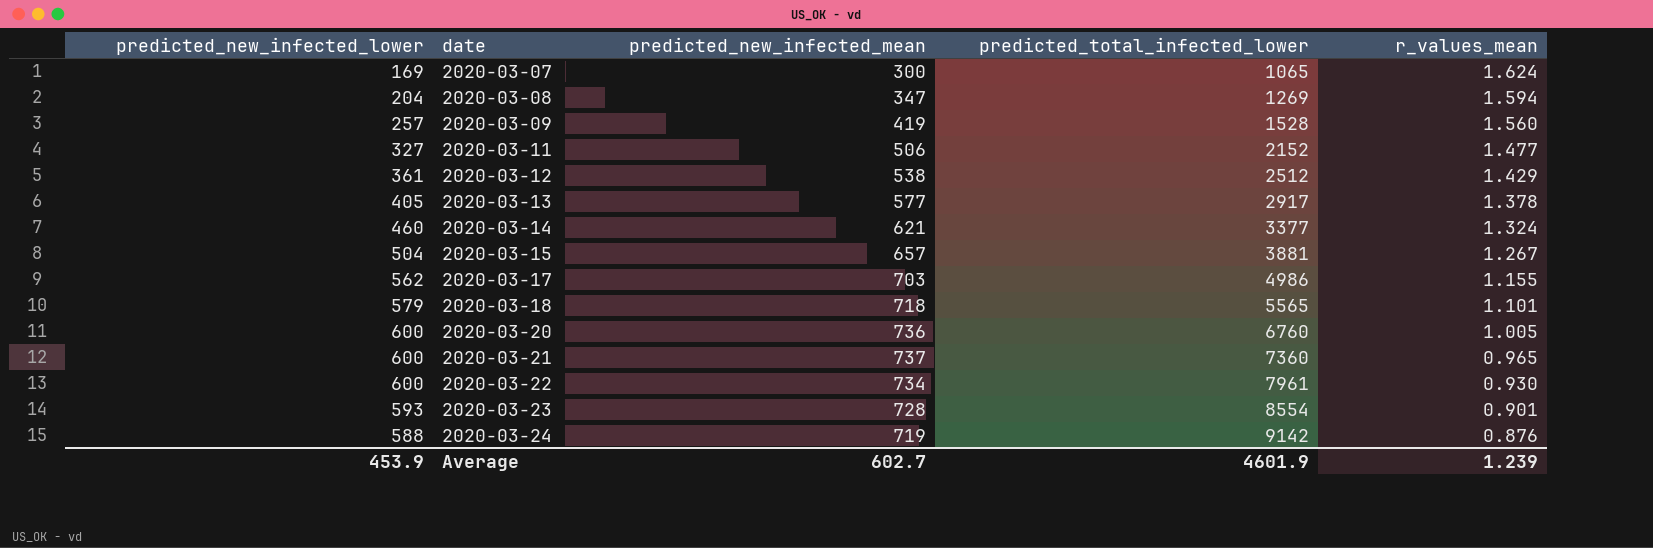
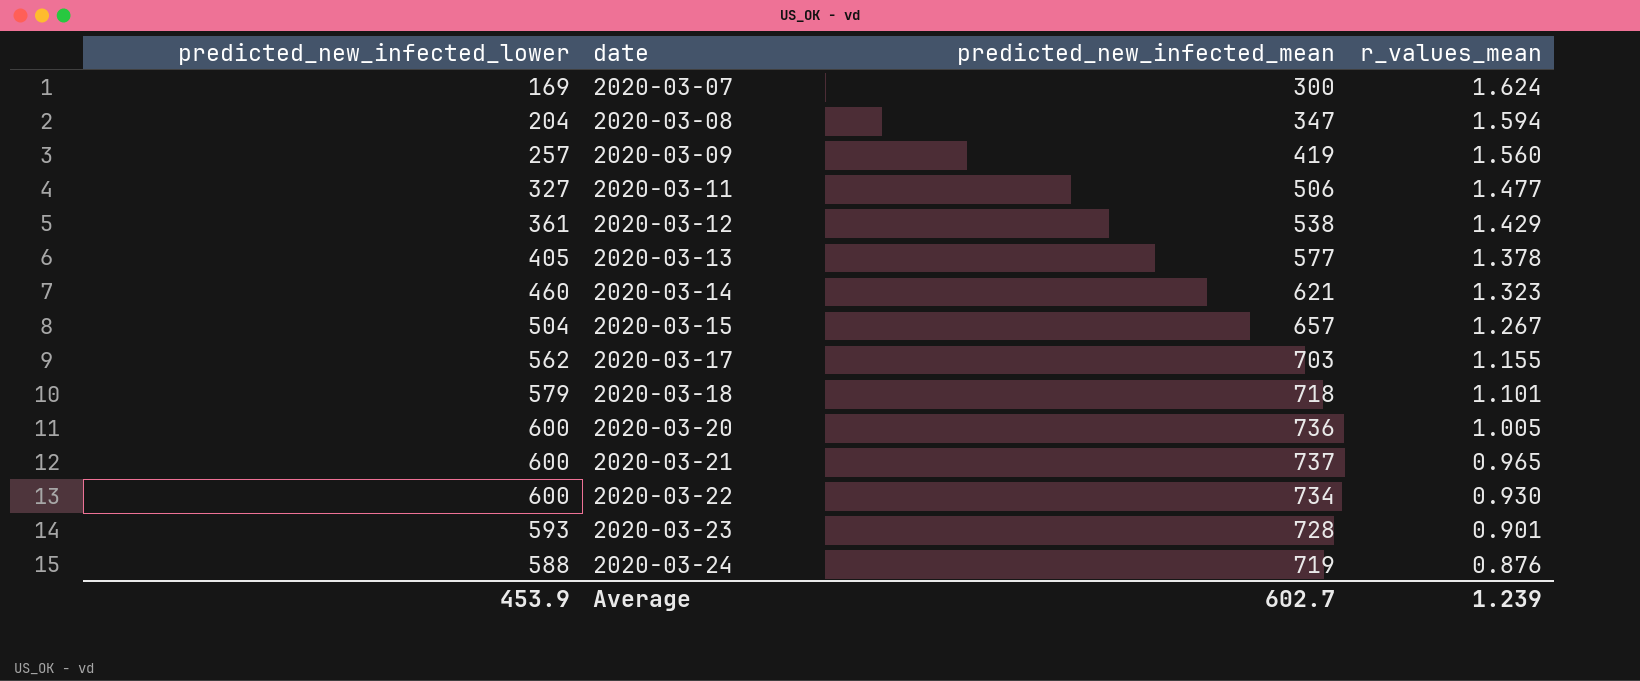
column predicted_total_infected_lower | position: 4 -> none
2020-03-14 | r_values_mean: 1.324 -> 1.323

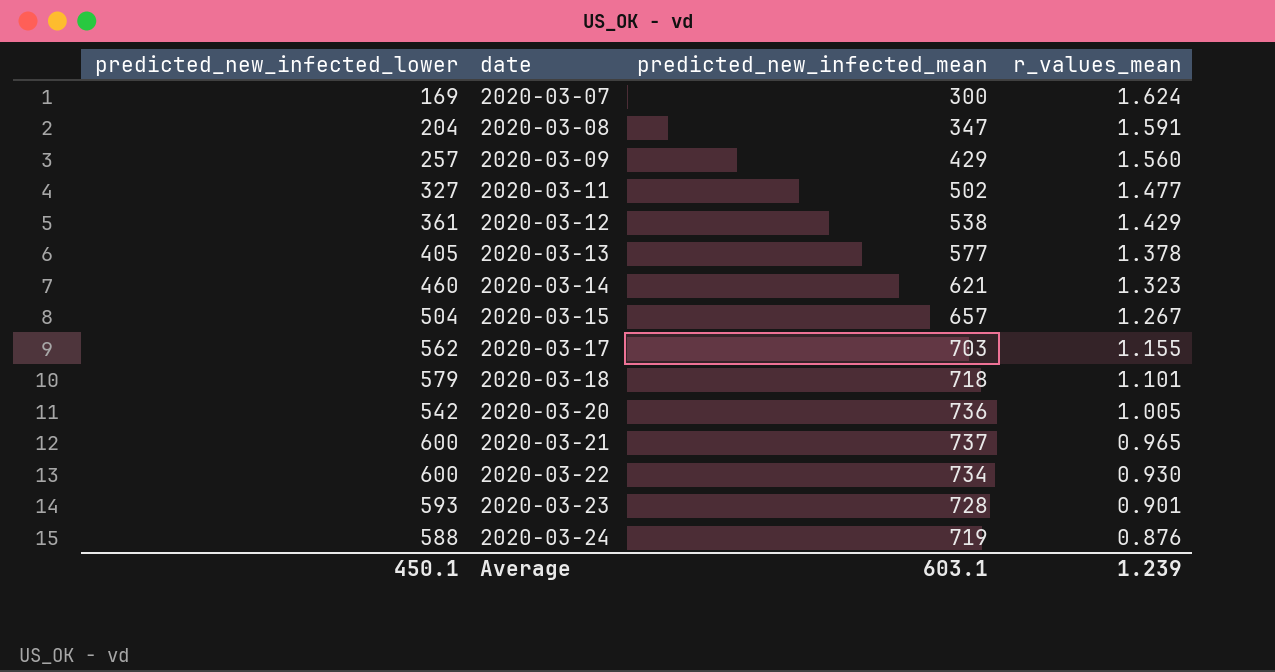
2020-03-08 | r_values_mean: 1.594 -> 1.591
2020-03-09 | predicted_new_infected_mean: 419 -> 429
2020-03-11 | predicted_new_infected_mean: 506 -> 502
2020-03-20 | predicted_new_infected_lower: 600 -> 542
Average | predicted_new_infected_lower: 453.9 -> 450.1
Average | predicted_new_infected_mean: 602.7 -> 603.1

